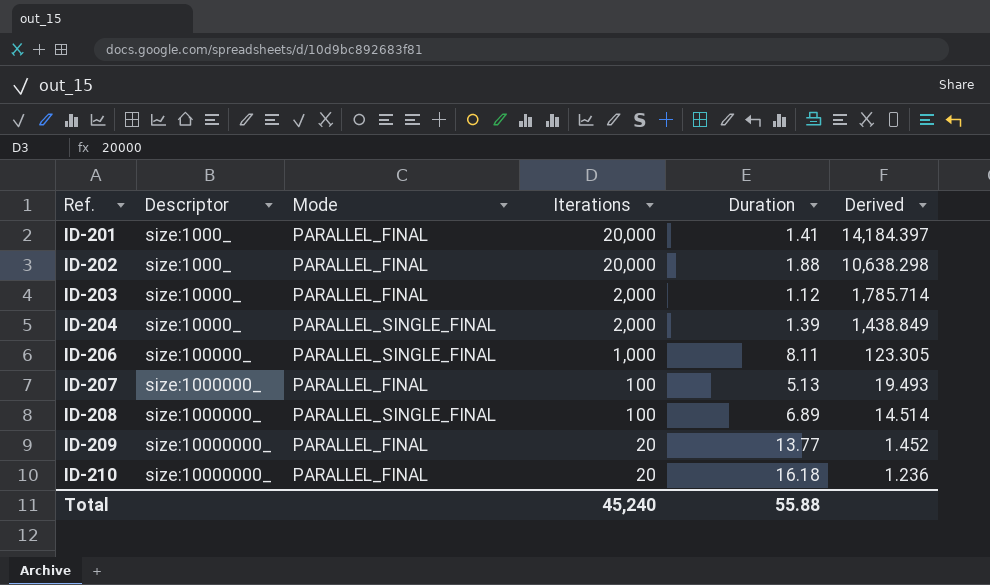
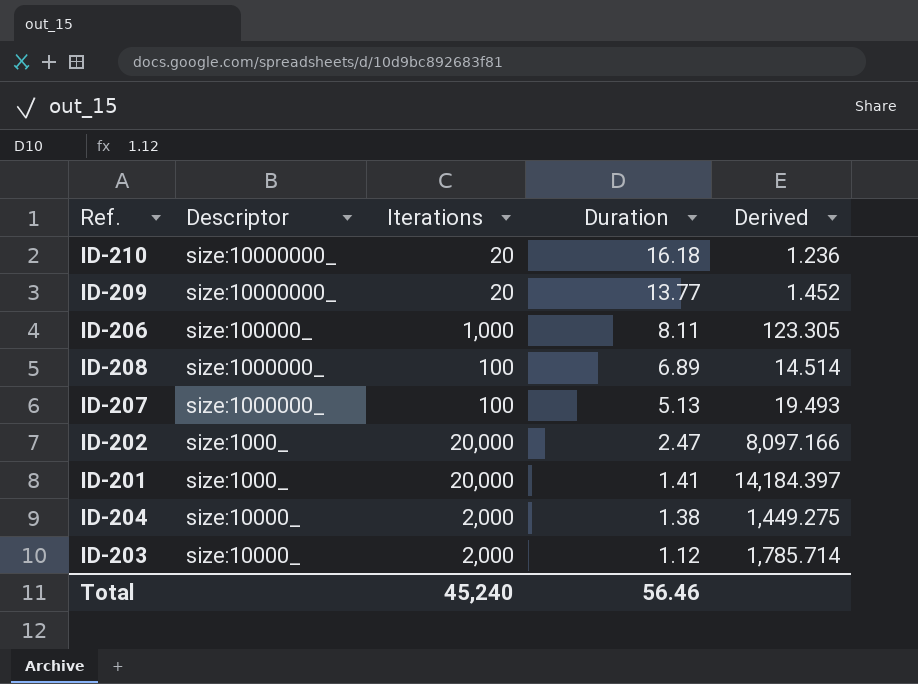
row order: Ref. ascending -> Duration descending
column Mode | position: 3 -> none
ID-202 | Duration: 1.88 -> 2.47
ID-202 | Derived: 10,638.298 -> 8,097.166
ID-204 | Duration: 1.39 -> 1.38
ID-204 | Derived: 1,438.849 -> 1,449.275
Total | Duration: 55.88 -> 56.46

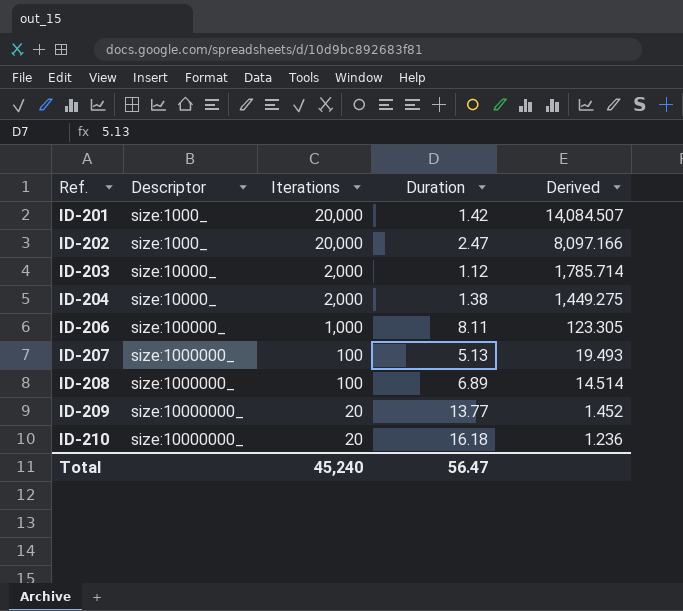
row order: Duration descending -> Ref. ascending
ID-201 | Duration: 1.41 -> 1.42
ID-201 | Derived: 14,184.397 -> 14,084.507
Total | Duration: 56.46 -> 56.47

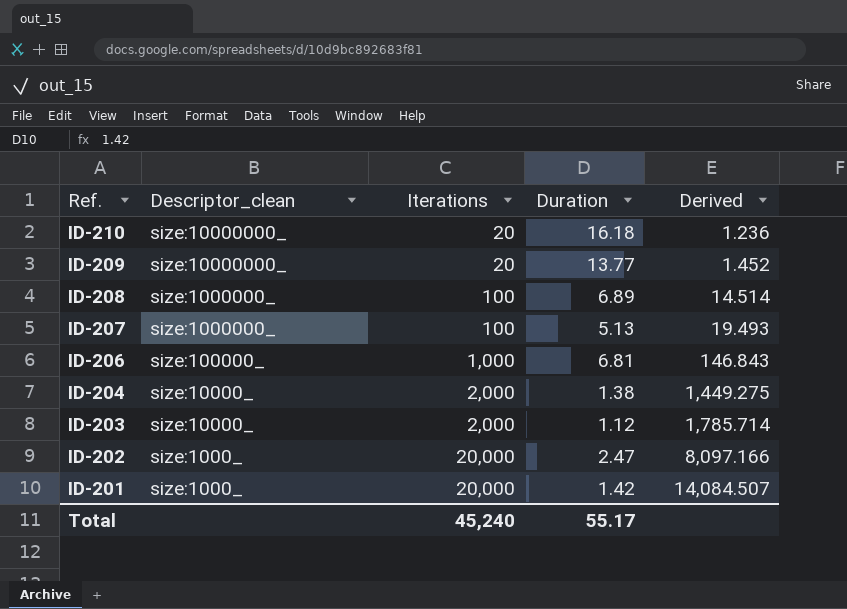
row order: Ref. ascending -> Ref. descending
column name: Descriptor -> Descriptor_clean
ID-206 | Duration: 8.11 -> 6.81
ID-206 | Derived: 123.305 -> 146.843
Total | Duration: 56.47 -> 55.17

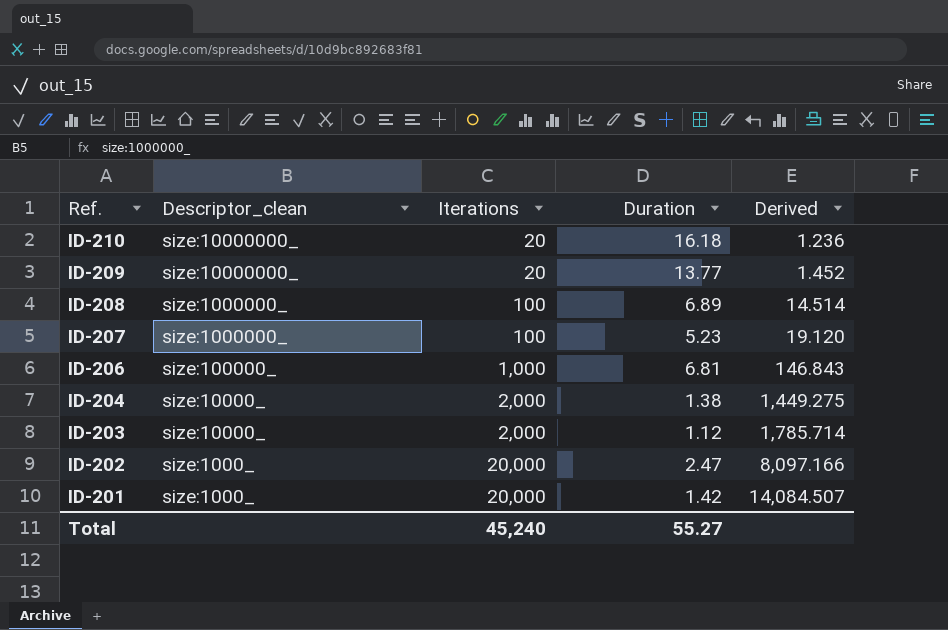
ID-207 | Duration: 5.13 -> 5.23
ID-207 | Derived: 19.493 -> 19.120
Total | Duration: 55.17 -> 55.27

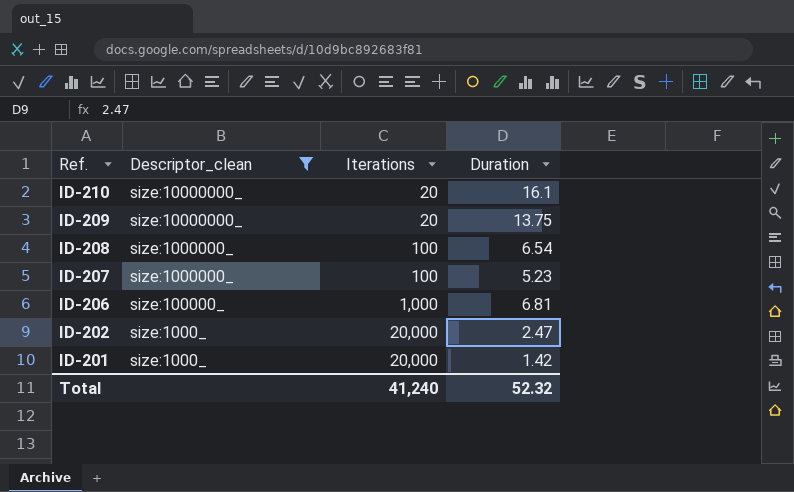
filter: none -> Descriptor_clean != size:10000_
column Derived | formula: [Iterations] / [Duration] -> none
ID-210 | Duration: 16.18 -> 16.1
ID-209 | Duration: 13.77 -> 13.75
ID-208 | Duration: 6.89 -> 6.54
Total | Iterations: 45,240 -> 41,240
Total | Duration: 55.27 -> 52.32

